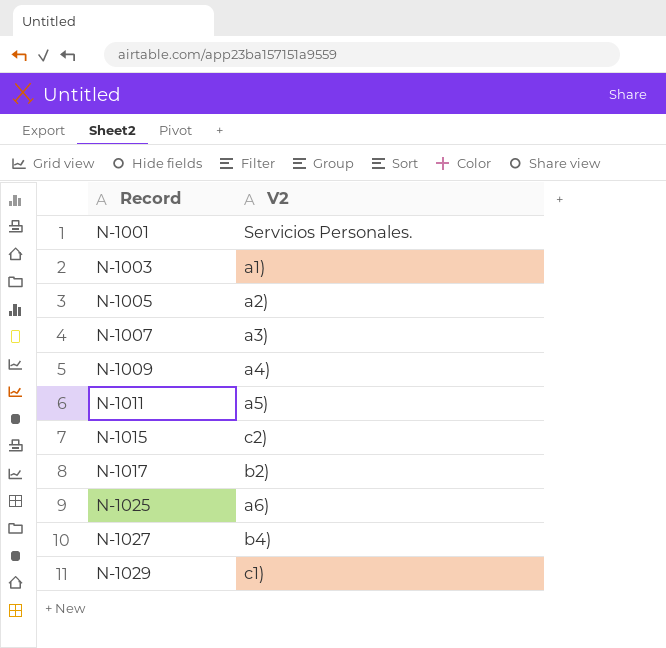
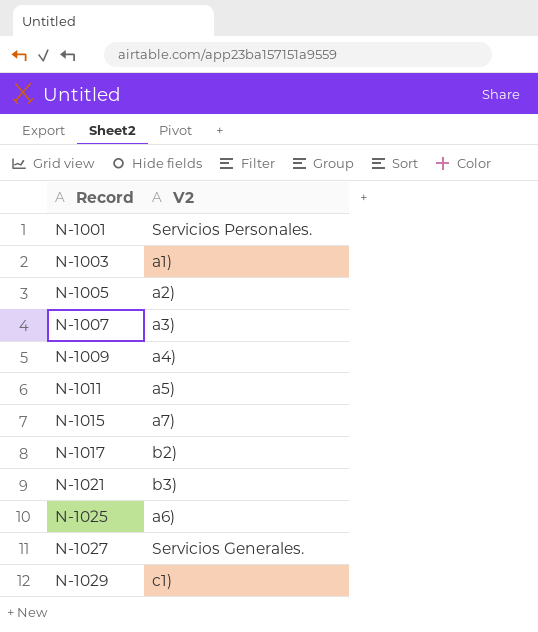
N-1015 | V2: c2) -> a7)
row N-1021: none -> b3)
N-1027 | V2: b4) -> Servicios Generales.

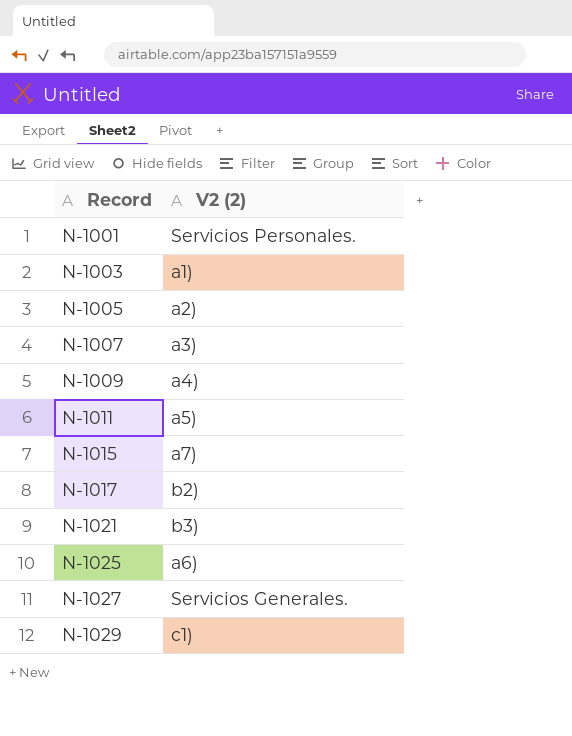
column name: V2 -> V2 (2)

